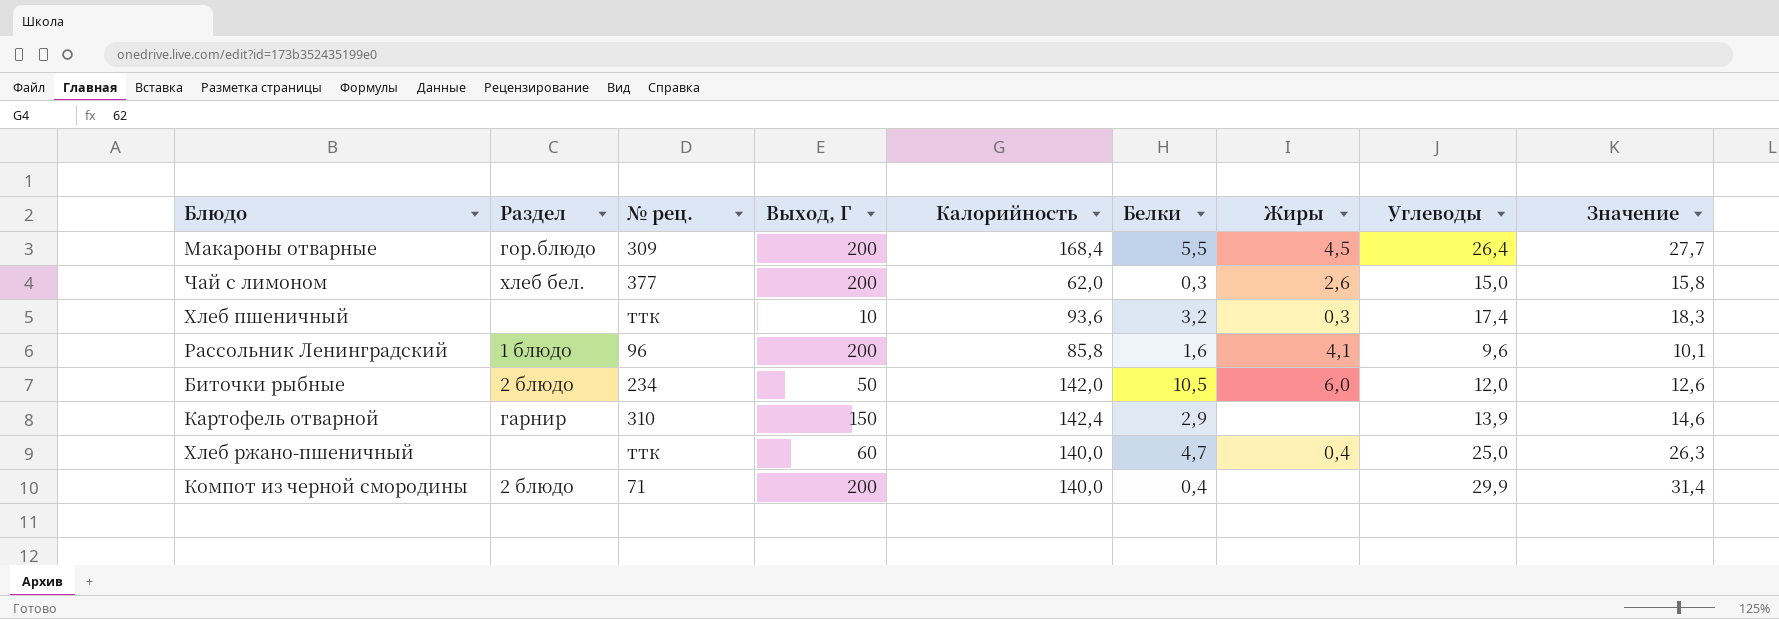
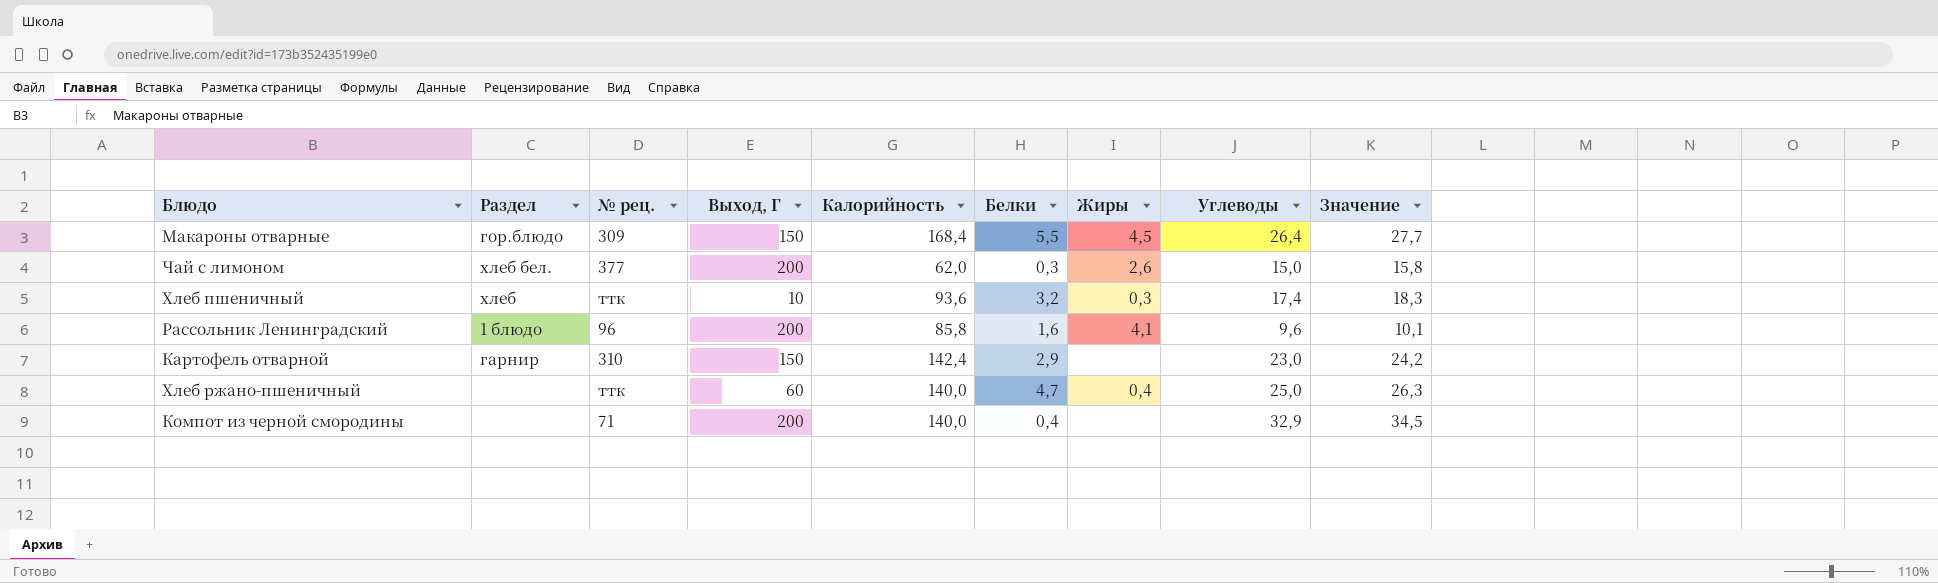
row Биточки рыбные: 2 блюдо | 234 | 50 | 142,0 | 10,5 | 6,0 | 12,0 | 12,6 -> none
Макароны отварные | Выход, Г: 200 -> 150
Хлеб пшеничный | Раздел: none -> хлеб
Картофель отварной | Углеводы: 13,9 -> 23,0
Картофель отварной | Значение: 14,6 -> 24,2
Компот из черной смородины | Раздел: 2 блюдо -> none
Компот из черной смородины | Углеводы: 29,9 -> 32,9
Компот из черной смородины | Значение: 31,4 -> 34,5

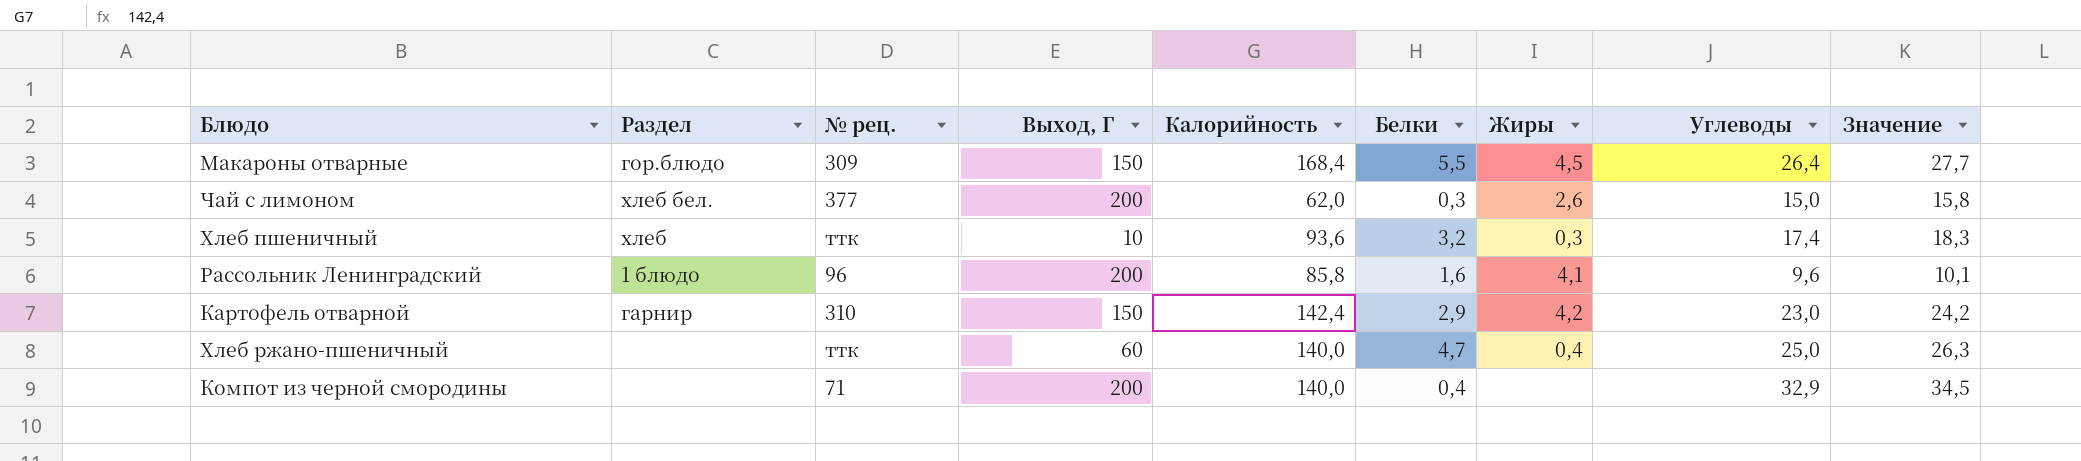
Картофель отварной | Жиры: none -> 4,2

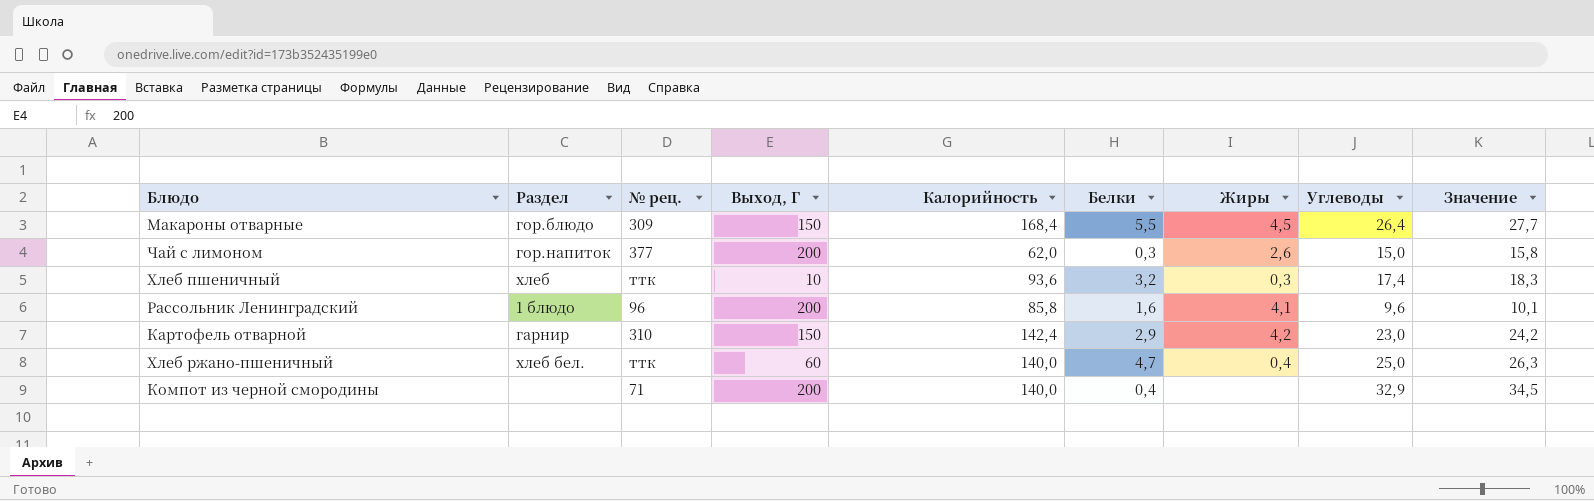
Чай с лимоном | Раздел: хлеб бел. -> гор.напиток
Хлеб ржано-пшеничный | Раздел: none -> хлеб бел.

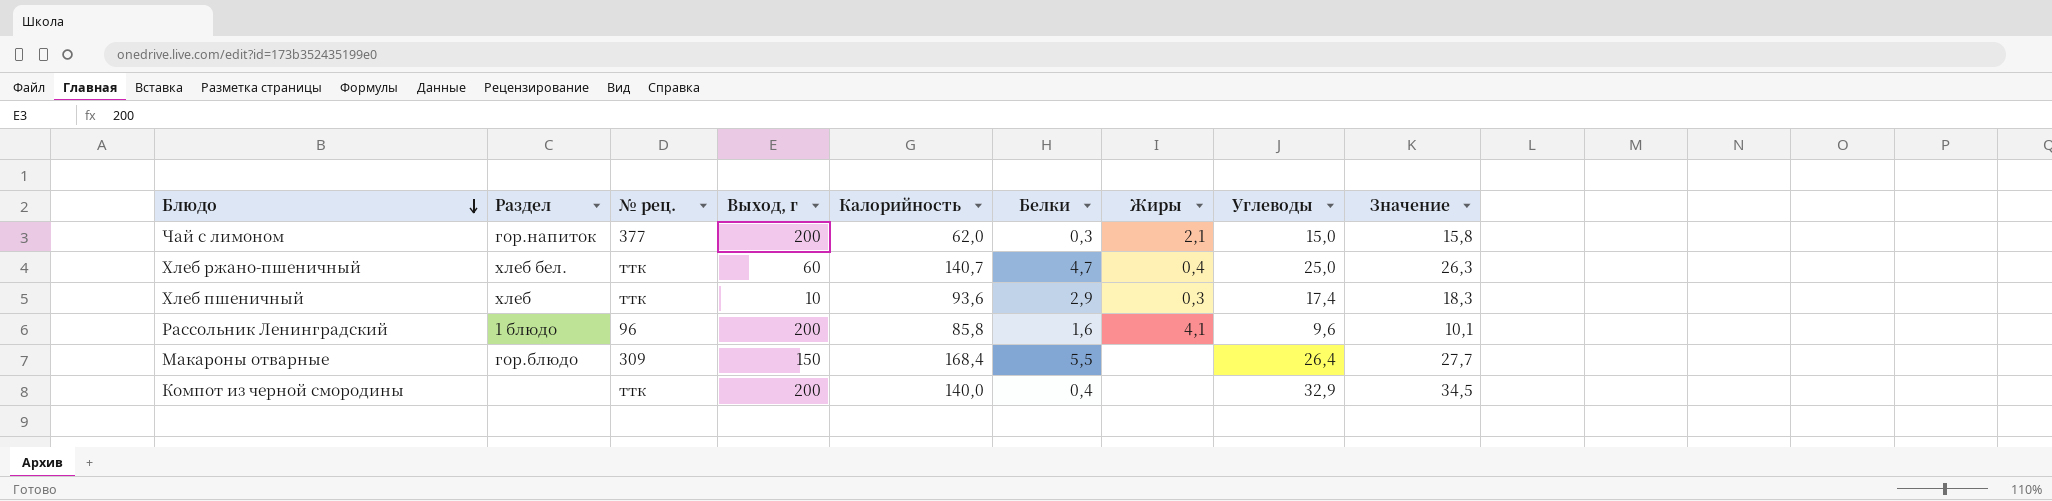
row order: none -> Блюдо descending
column name: Выход, Г -> Выход, г
row Картофель отварной: гарнир | 310 | 150 | 142,4 | 2,9 | 4,2 | 23,0 | 24,2 -> none
Чай с лимоном | Жиры: 2,6 -> 2,1
Хлеб ржано-пшеничный | Калорийность: 140,0 -> 140,7
Хлеб пшеничный | Белки: 3,2 -> 2,9
Макароны отварные | Жиры: 4,5 -> none
Компот из черной смородины | № рец.: 71 -> ттк

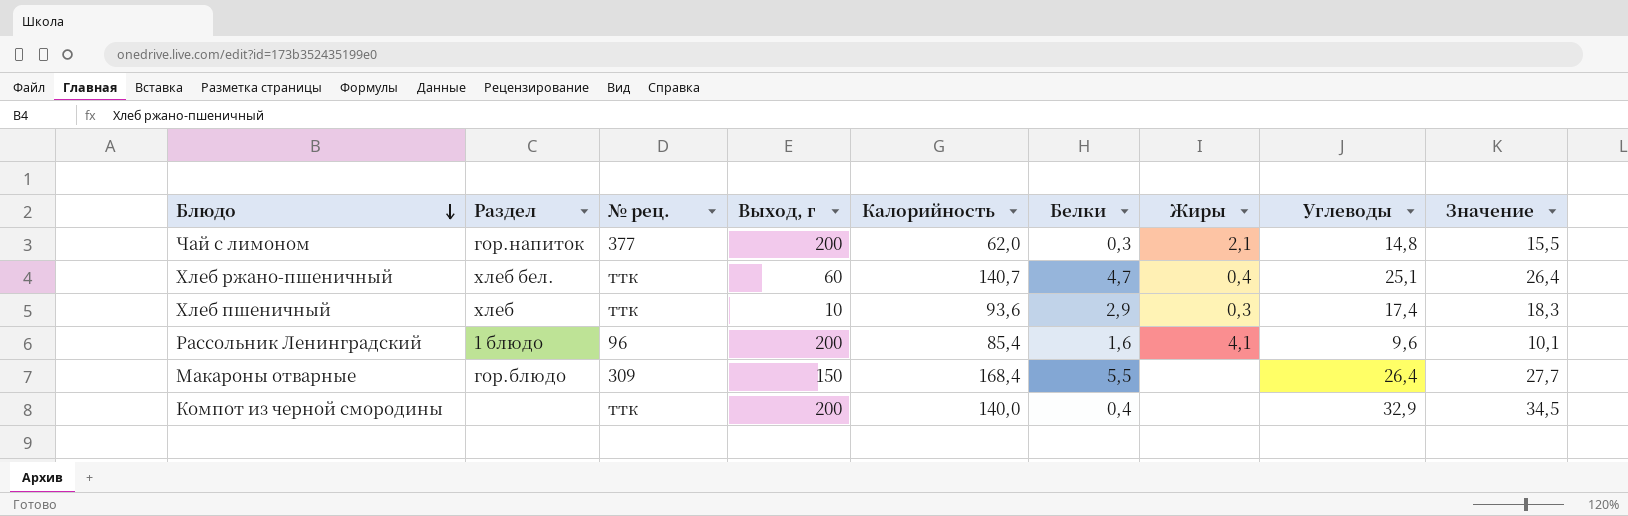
Чай с лимоном | Углеводы: 15,0 -> 14,8
Чай с лимоном | Значение: 15,8 -> 15,5
Хлеб ржано-пшеничный | Углеводы: 25,0 -> 25,1
Хлеб ржано-пшеничный | Значение: 26,3 -> 26,4
Рассольник Ленинградский | Калорийность: 85,8 -> 85,4

